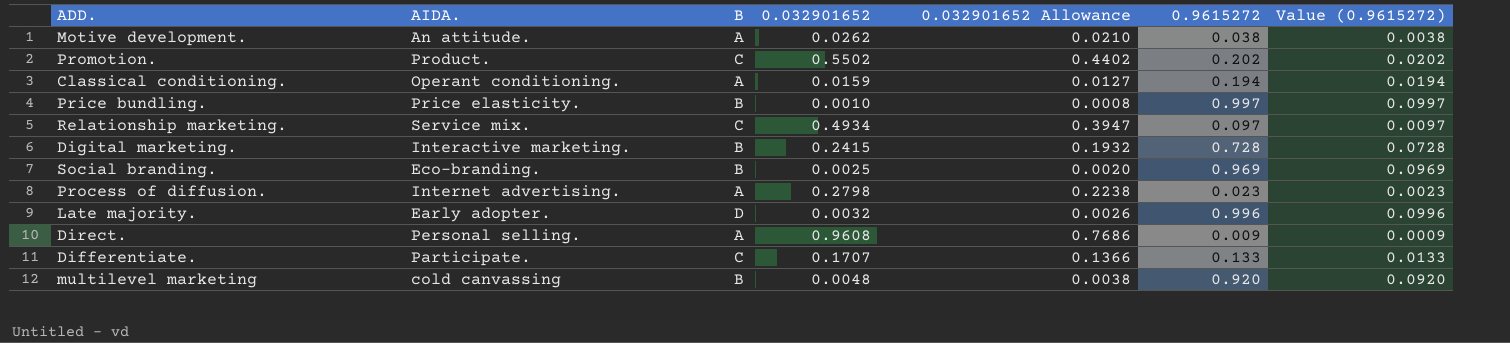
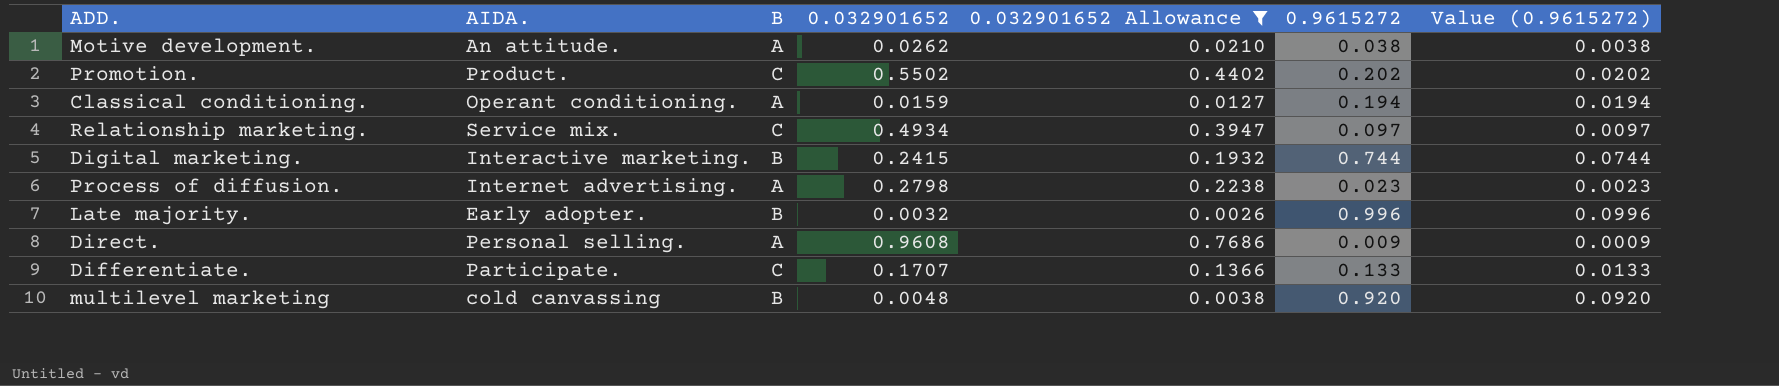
filter: none -> 0.032901652 Allowance >= 0.0026
Digital marketing. | 0.9615272: 0.728 -> 0.744
Digital marketing. | Value (0.9615272): 0.0728 -> 0.0744
Late majority. | B: D -> B

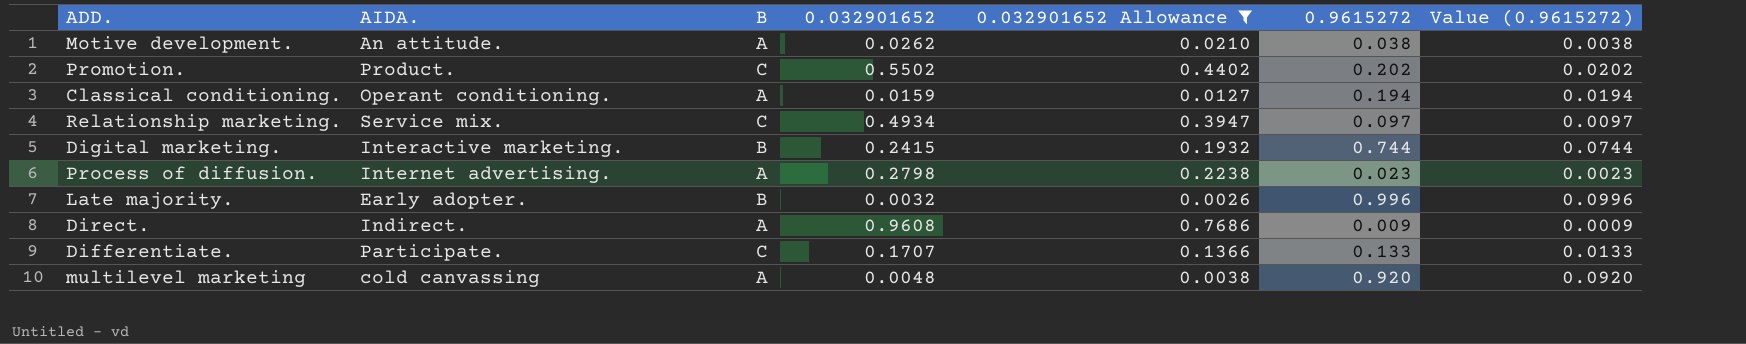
Direct. | AIDA.: Personal selling. -> Indirect.
multilevel marketing | B: B -> A

